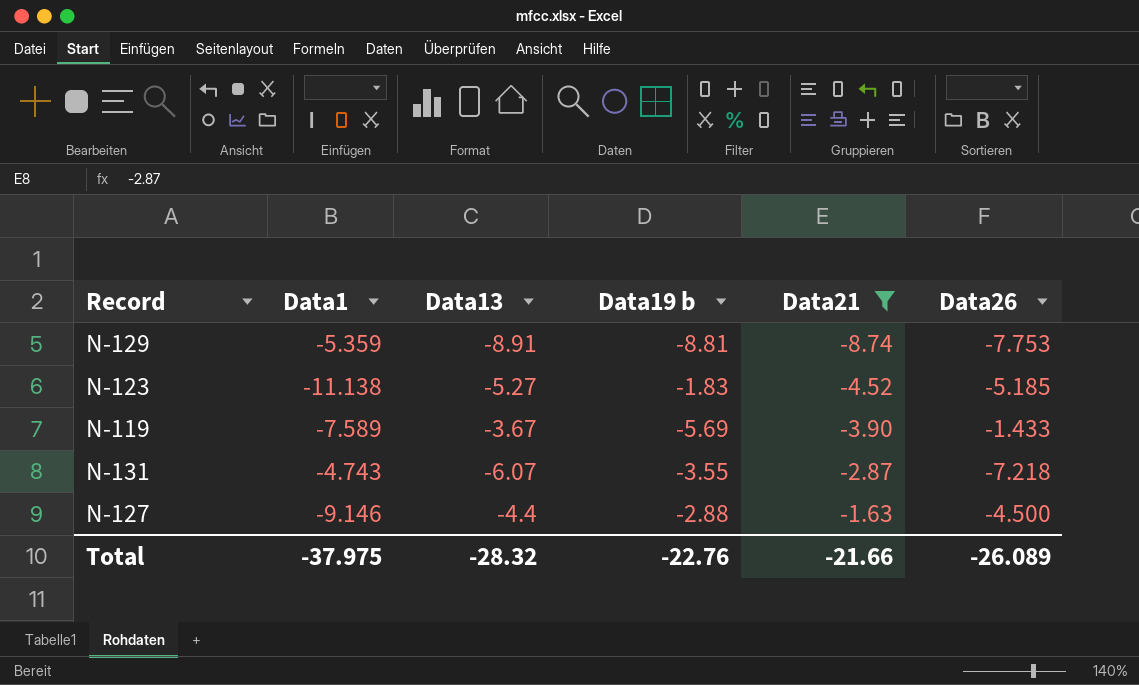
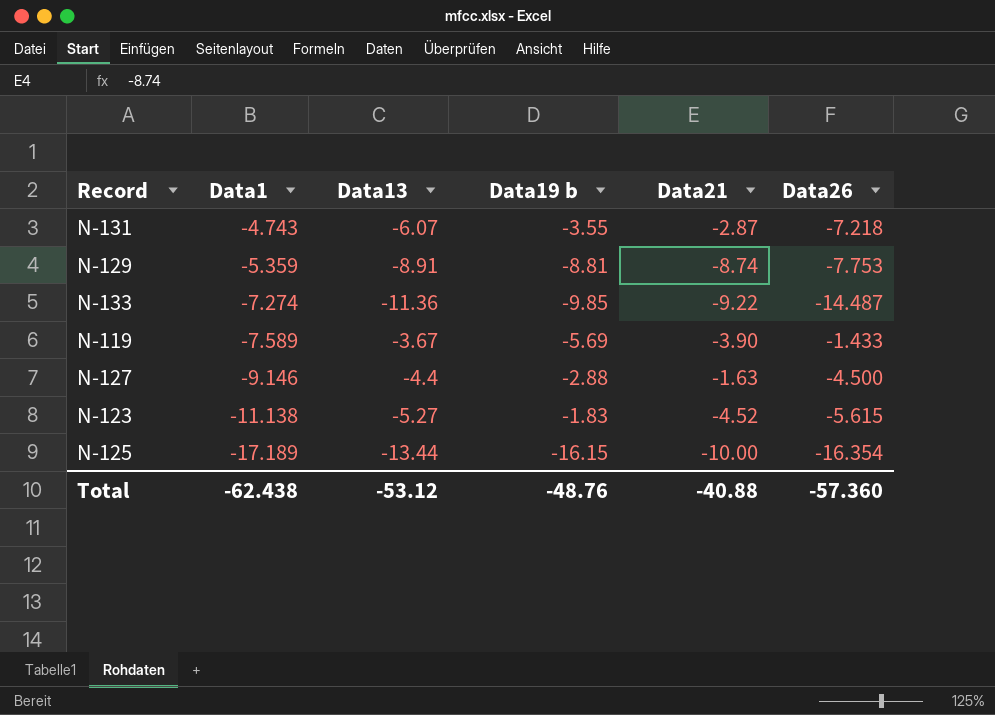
filter: Data21 >= -8.74 -> none
row order: Data21 ascending -> Data1 descending
N-123 | Data26: -5.185 -> -5.615
Total | Data1: -37.975 -> -62.438
Total | Data13: -28.32 -> -53.12
Total | Data19 b: -22.76 -> -48.76
Total | Data21: -21.66 -> -40.88
Total | Data26: -26.089 -> -57.360

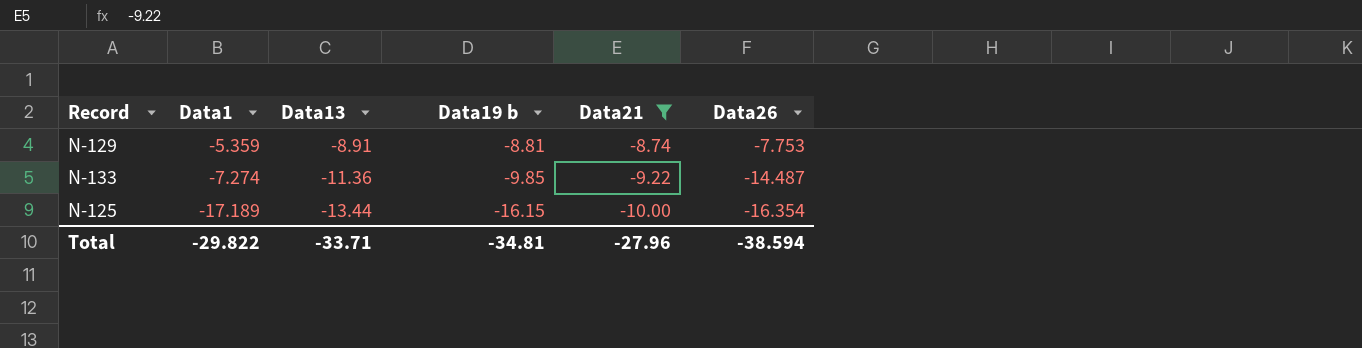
filter: none -> Data21 <= -8.74
Total | Data1: -62.438 -> -29.822
Total | Data13: -53.12 -> -33.71
Total | Data19 b: -48.76 -> -34.81
Total | Data21: -40.88 -> -27.96
Total | Data26: -57.360 -> -38.594

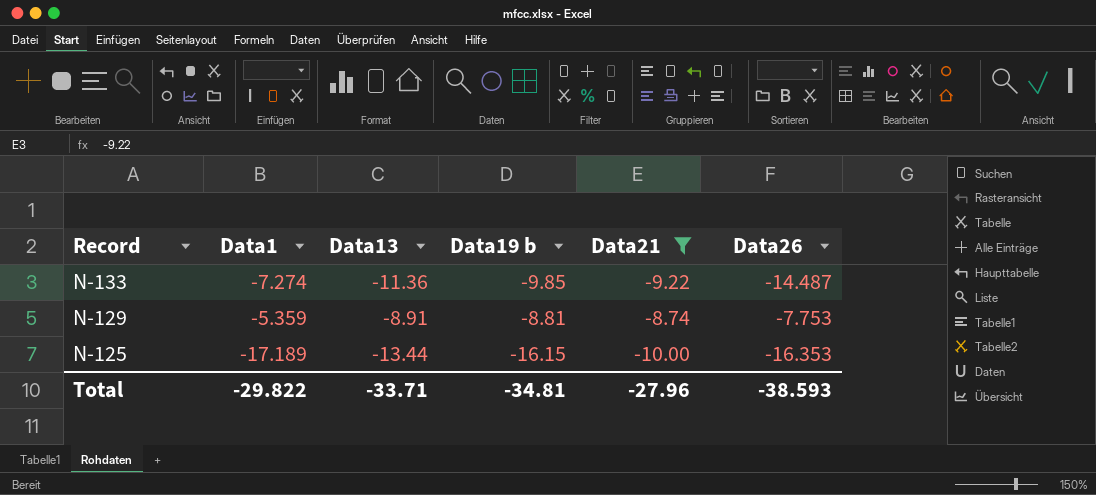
row order: Data1 descending -> Record descending
N-125 | Data26: -16.354 -> -16.353
Total | Data26: -38.594 -> -38.593

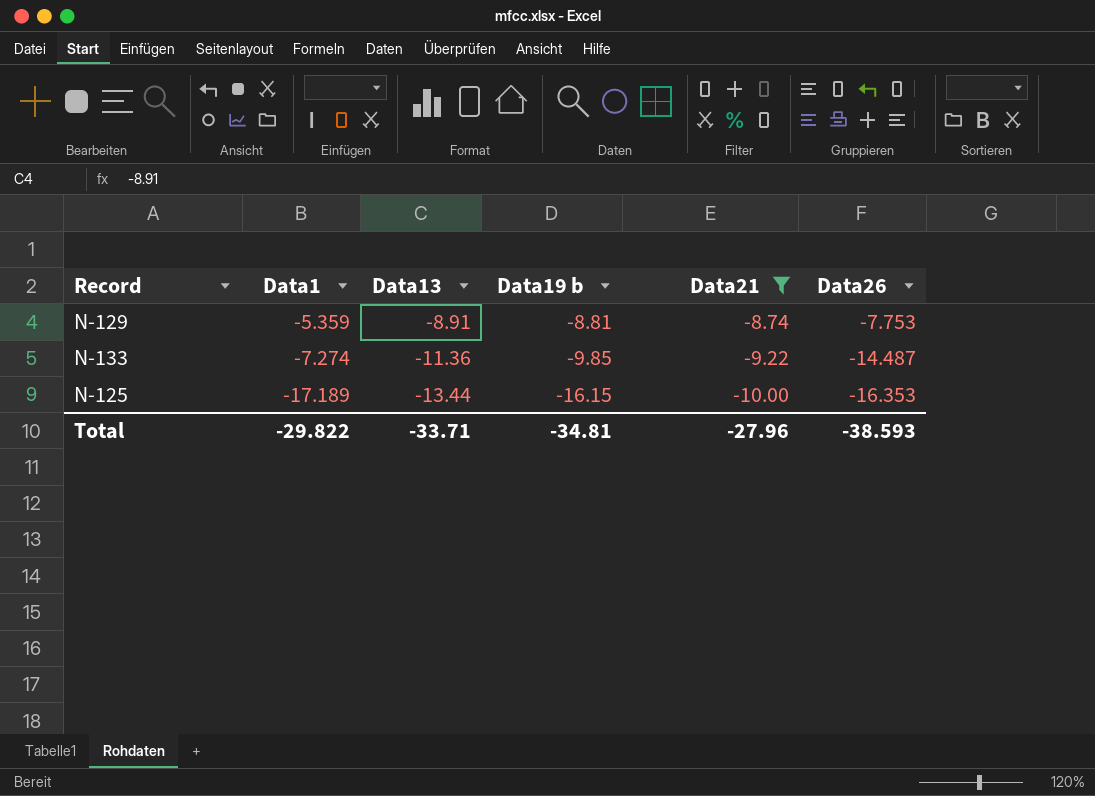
row order: Record descending -> Data1 descending

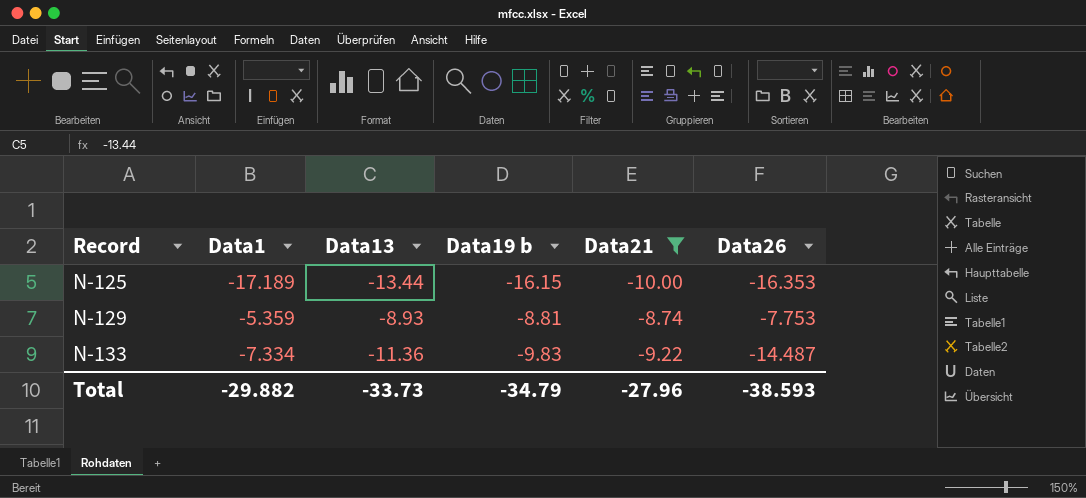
row order: Data1 descending -> Record ascending
N-129 | Data13: -8.91 -> -8.93
N-133 | Data1: -7.274 -> -7.334
N-133 | Data19 b: -9.85 -> -9.83
Total | Data1: -29.822 -> -29.882
Total | Data13: -33.71 -> -33.73
Total | Data19 b: -34.81 -> -34.79

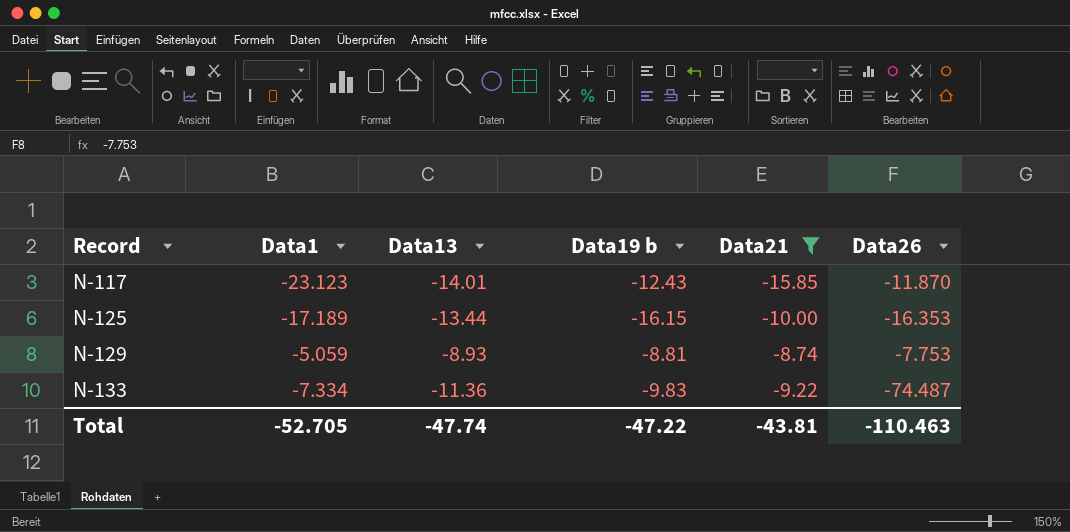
row N-117: none -> -23.123 | -14.01 | -12.43 | -15.85 | -11.870
N-129 | Data1: -5.359 -> -5.059
N-133 | Data26: -14.487 -> -74.487
Total | Data1: -29.882 -> -52.705
Total | Data13: -33.73 -> -47.74
Total | Data19 b: -34.79 -> -47.22
Total | Data21: -27.96 -> -43.81
Total | Data26: -38.593 -> -110.463

